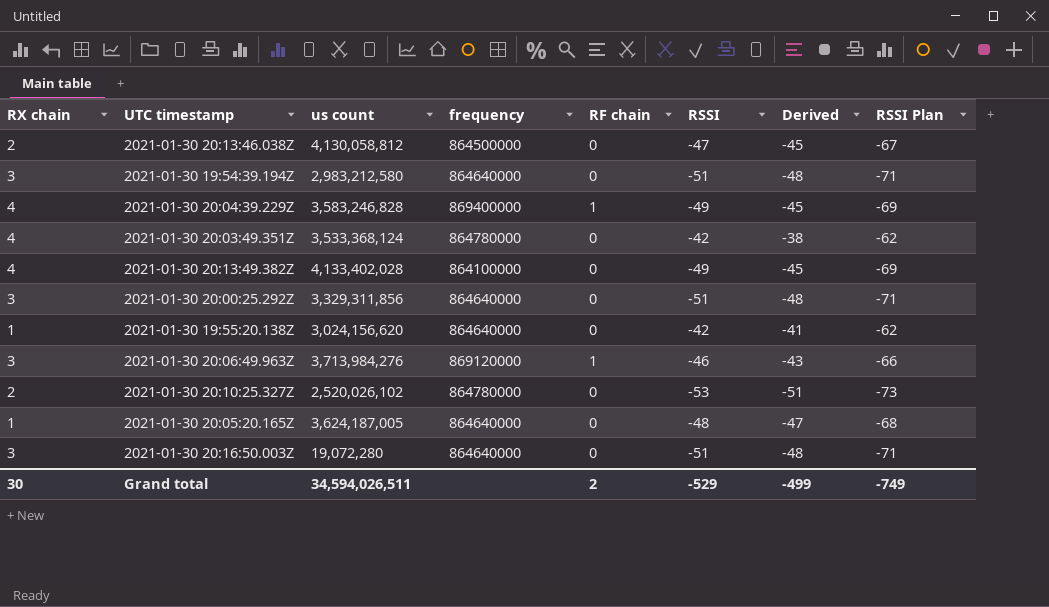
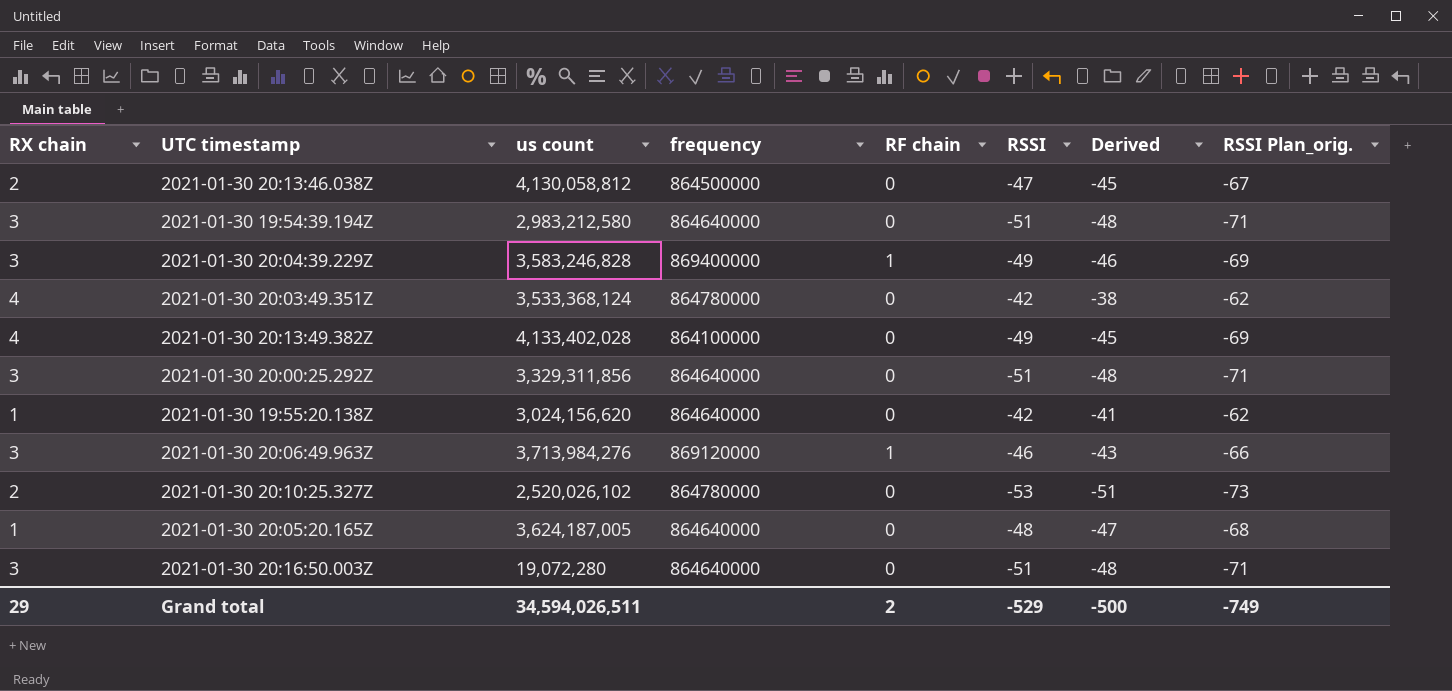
column name: RSSI Plan -> RSSI Plan_orig.
2021-01-30 20:04:39.229Z | RX chain: 4 -> 3
2021-01-30 20:04:39.229Z | Derived: -45 -> -46
Grand total | RX chain: 30 -> 29
Grand total | Derived: -499 -> -500

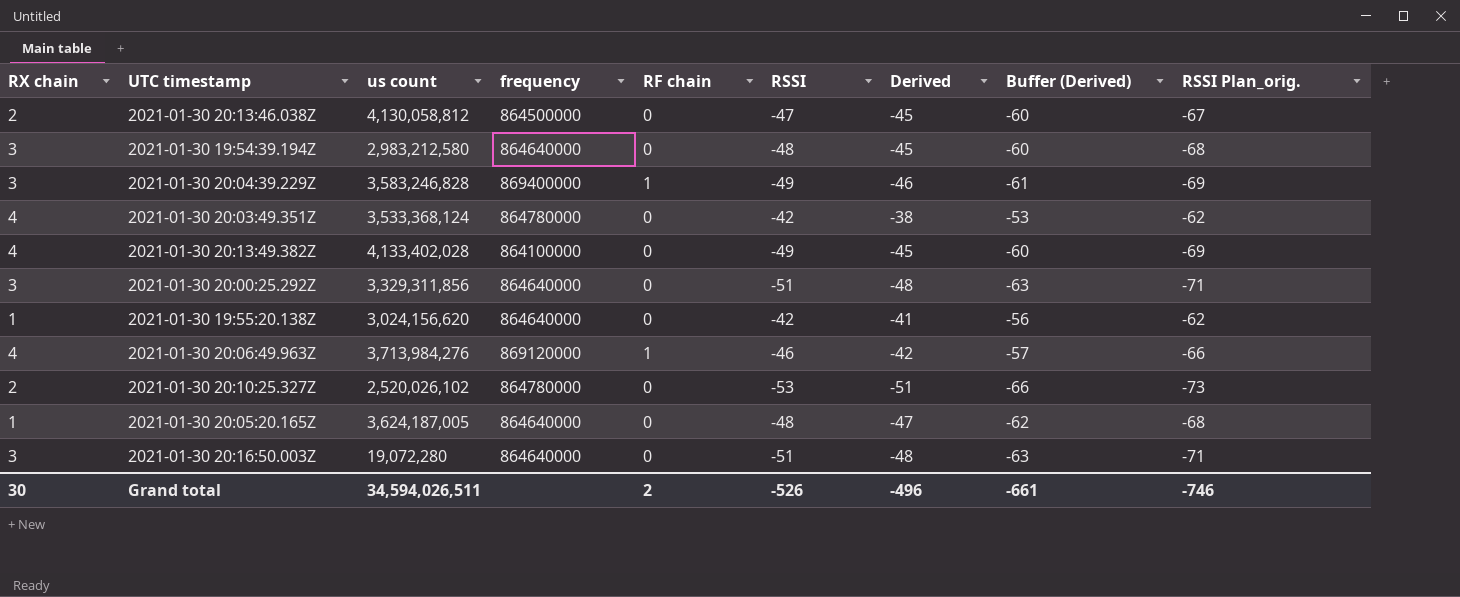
column Buffer (Derived) | formula: none -> [Derived] - 15
2021-01-30 19:54:39.194Z | RSSI: -51 -> -48
2021-01-30 19:54:39.194Z | Derived: -48 -> -45
2021-01-30 19:54:39.194Z | RSSI Plan_orig.: -71 -> -68
2021-01-30 20:06:49.963Z | RX chain: 3 -> 4
2021-01-30 20:06:49.963Z | Derived: -43 -> -42
Grand total | RX chain: 29 -> 30
Grand total | RSSI: -529 -> -526
Grand total | Derived: -500 -> -496
Grand total | RSSI Plan_orig.: -749 -> -746

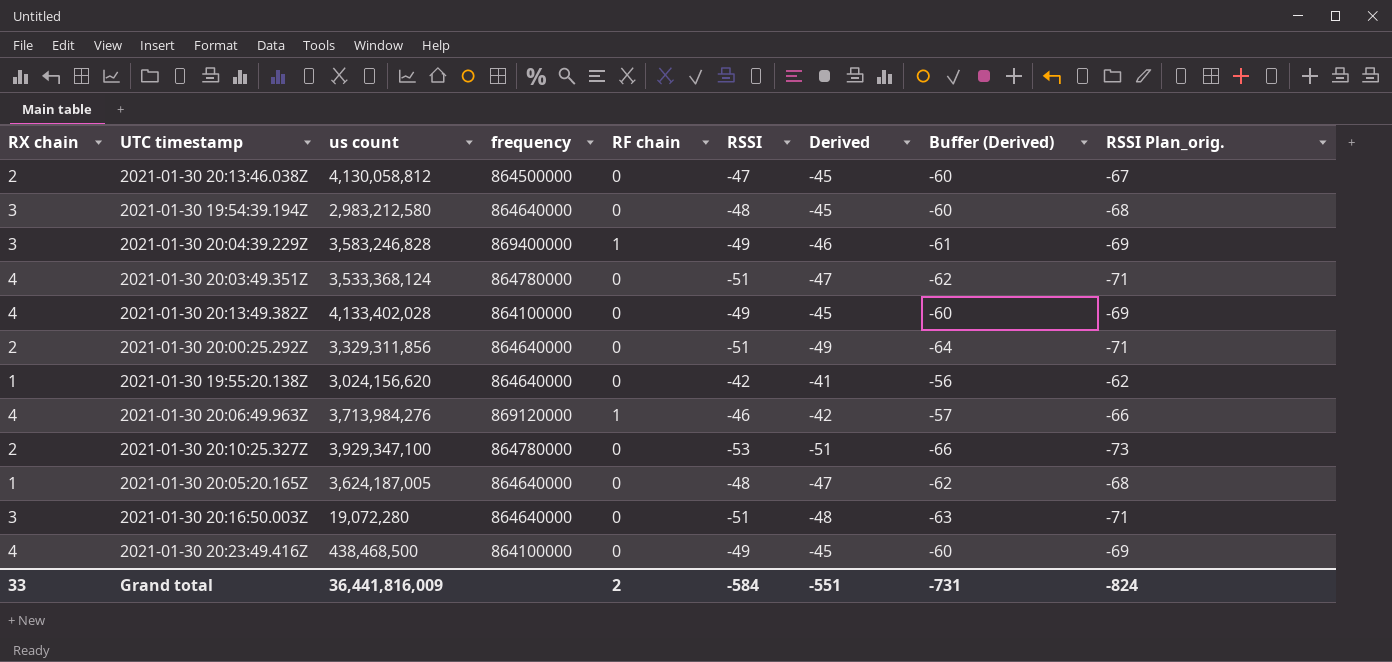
2021-01-30 20:03:49.351Z | RSSI: -42 -> -51
2021-01-30 20:03:49.351Z | Derived: -38 -> -47
2021-01-30 20:03:49.351Z | Buffer (Derived): -53 -> -62
2021-01-30 20:03:49.351Z | RSSI Plan_orig.: -62 -> -71
2021-01-30 20:00:25.292Z | RX chain: 3 -> 2
2021-01-30 20:00:25.292Z | Derived: -48 -> -49
2021-01-30 20:00:25.292Z | Buffer (Derived): -63 -> -64
2021-01-30 20:10:25.327Z | us count: 2,520,026,102 -> 3,929,347,100
row 2021-01-30 20:23:49.416Z: none -> 4 | 438,468,500 | 864100000 | 0 | -49 | -45 | -60 | -69
Grand total | RX chain: 30 -> 33
Grand total | us count: 34,594,026,511 -> 36,441,816,009
Grand total | RSSI: -526 -> -584
Grand total | Derived: -496 -> -551
Grand total | Buffer (Derived): -661 -> -731
Grand total | RSSI Plan_orig.: -746 -> -824

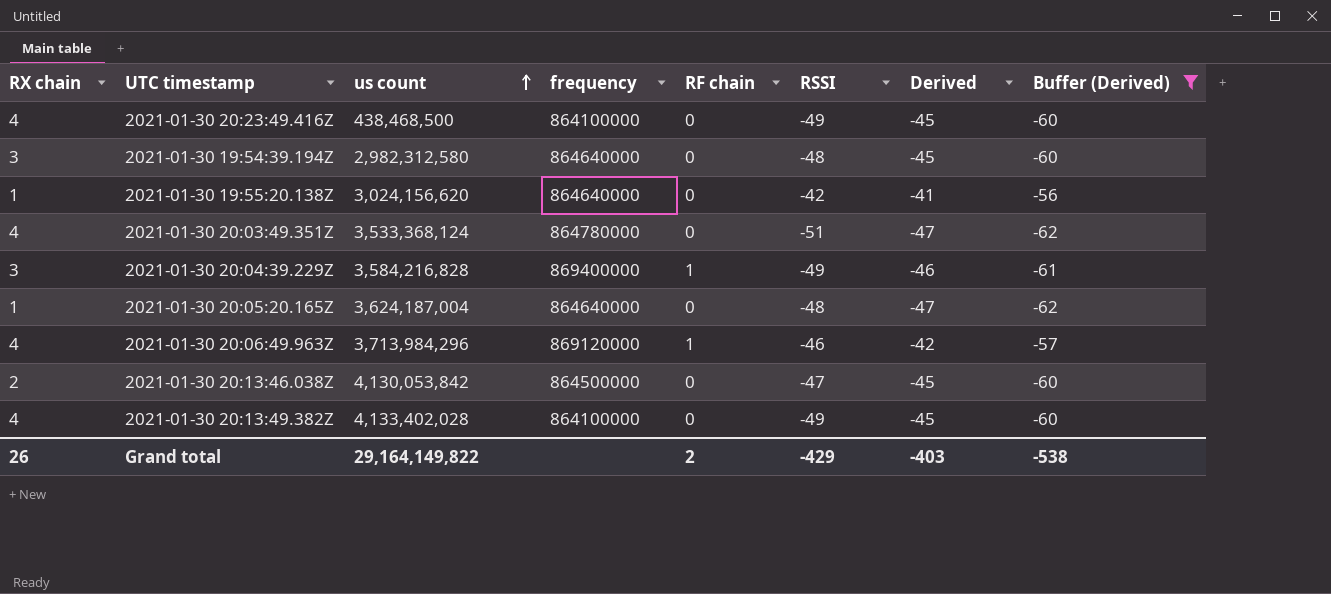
filter: none -> Buffer (Derived) >= -62
row order: none -> us count ascending
column RSSI Plan_orig. | formula: [RSSI] - 20 -> none
2021-01-30 19:54:39.194Z | us count: 2,983,212,580 -> 2,982,312,580
2021-01-30 20:04:39.229Z | us count: 3,583,246,828 -> 3,584,216,828
2021-01-30 20:05:20.165Z | us count: 3,624,187,005 -> 3,624,187,004
2021-01-30 20:06:49.963Z | us count: 3,713,984,276 -> 3,713,984,296
2021-01-30 20:13:46.038Z | us count: 4,130,058,812 -> 4,130,053,842
Grand total | RX chain: 33 -> 26
Grand total | us count: 36,441,816,009 -> 29,164,149,822
Grand total | RSSI: -584 -> -429
Grand total | Derived: -551 -> -403
Grand total | Buffer (Derived): -731 -> -538

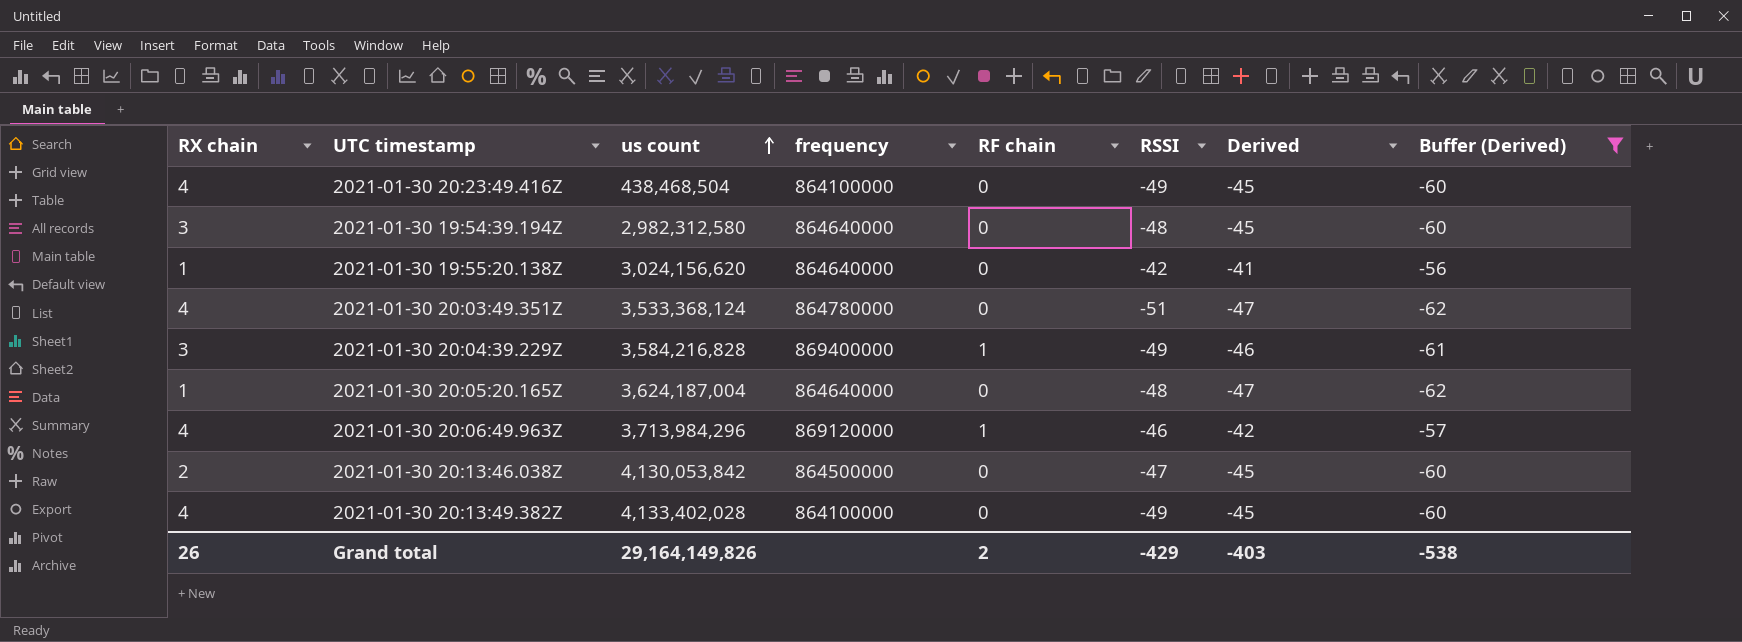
2021-01-30 20:23:49.416Z | us count: 438,468,500 -> 438,468,504
Grand total | us count: 29,164,149,822 -> 29,164,149,826

